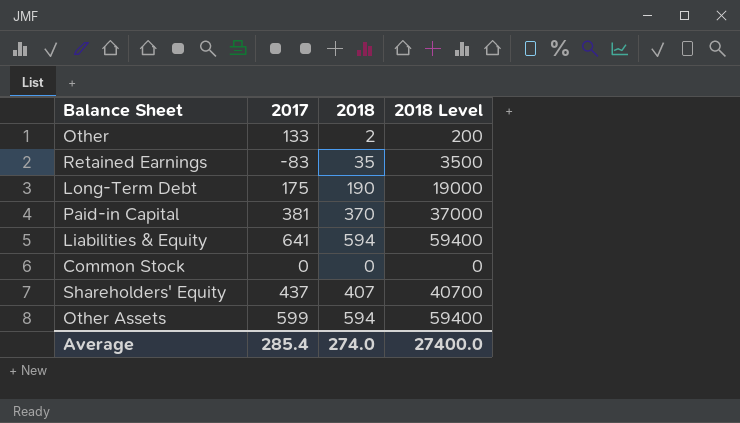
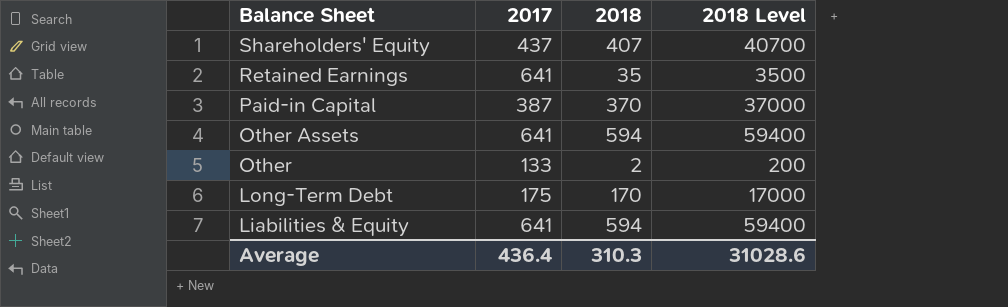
row order: none -> Balance Sheet descending
row Common Stock: 0 | 0 | 0 -> none
Retained Earnings | 2017: -83 -> 641
Paid-in Capital | 2017: 381 -> 387
Other Assets | 2017: 599 -> 641
Long-Term Debt | 2018: 190 -> 170
Long-Term Debt | 2018 Level: 19000 -> 17000
Average | 2017: 285.4 -> 436.4
Average | 2018: 274.0 -> 310.3
Average | 2018 Level: 27400.0 -> 31028.6

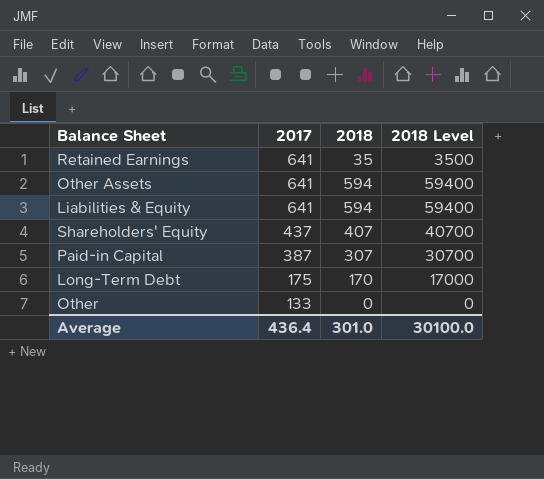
row order: Balance Sheet descending -> 2017 descending
Paid-in Capital | 2018: 370 -> 307
Paid-in Capital | 2018 Level: 37000 -> 30700
Other | 2018: 2 -> 0
Other | 2018 Level: 200 -> 0
Average | 2018: 310.3 -> 301.0
Average | 2018 Level: 31028.6 -> 30100.0

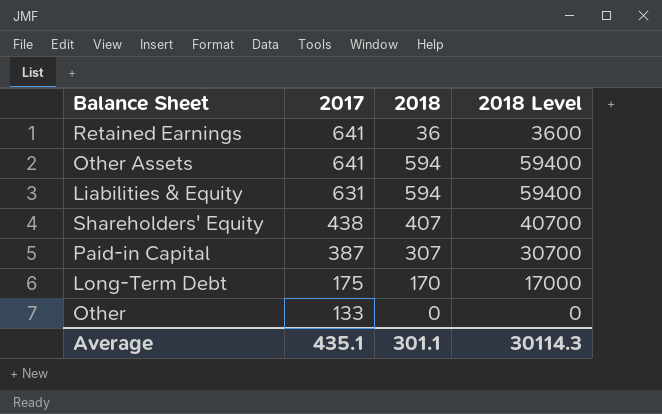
Retained Earnings | 2018: 35 -> 36
Retained Earnings | 2018 Level: 3500 -> 3600
Liabilities & Equity | 2017: 641 -> 631
Shareholders' Equity | 2017: 437 -> 438
Average | 2017: 436.4 -> 435.1
Average | 2018: 301.0 -> 301.1
Average | 2018 Level: 30100.0 -> 30114.3

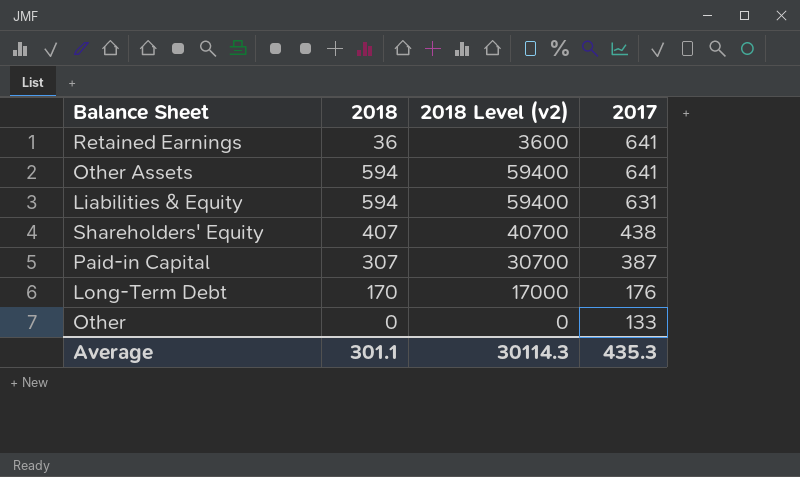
column name: 2018 Level -> 2018 Level (v2)
column 2017 | position: 2 -> 4
Long-Term Debt | 2017: 175 -> 176
Average | 2017: 435.1 -> 435.3

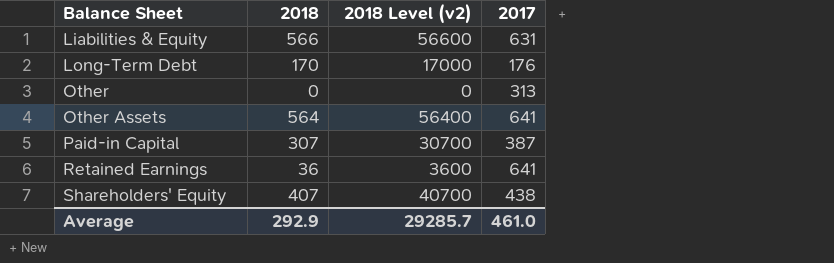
row order: 2017 descending -> Balance Sheet ascending
Liabilities & Equity | 2018: 594 -> 566
Liabilities & Equity | 2018 Level (v2): 59400 -> 56600
Other | 2017: 133 -> 313
Other Assets | 2018: 594 -> 564
Other Assets | 2018 Level (v2): 59400 -> 56400
Average | 2018: 301.1 -> 292.9
Average | 2018 Level (v2): 30114.3 -> 29285.7
Average | 2017: 435.3 -> 461.0

